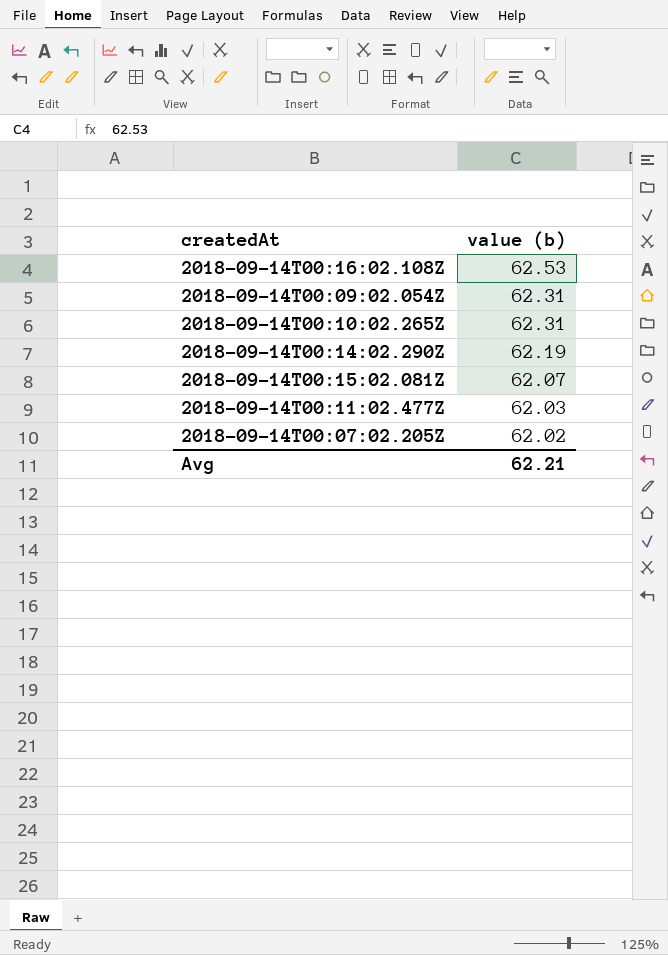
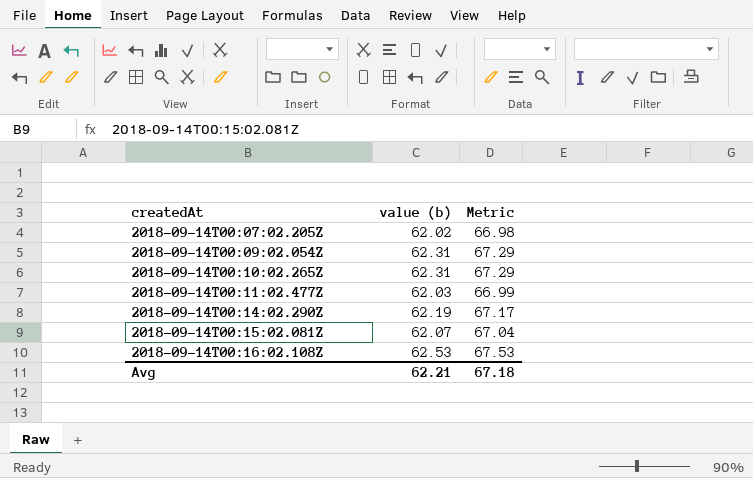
row order: value (b) descending -> createdAt ascending
column Metric | formula: none -> [value (b)] * 1.08

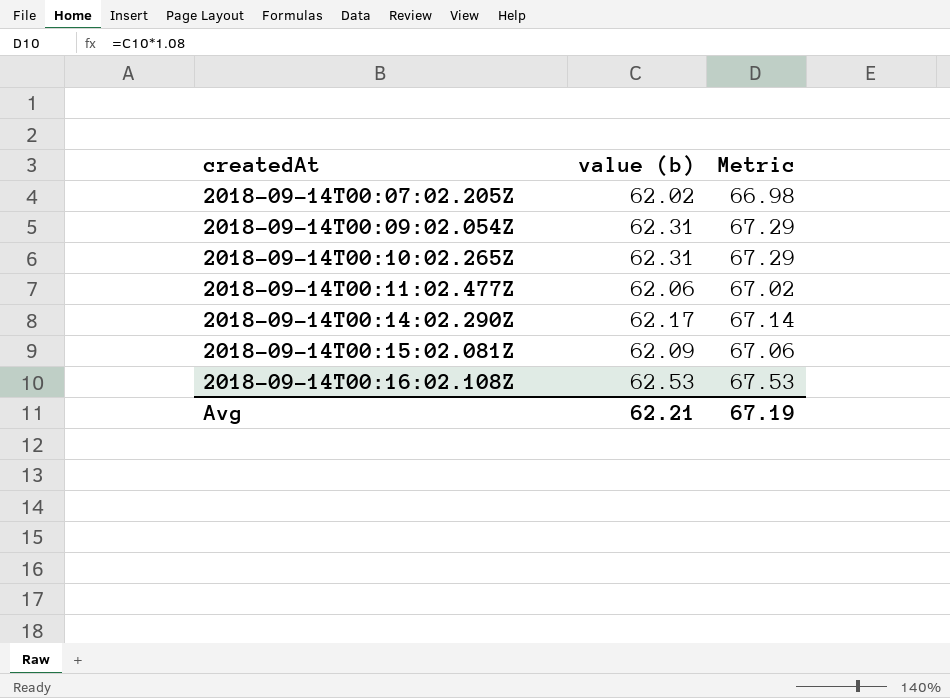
2018-09-14T00:11:02.477Z | value (b): 62.03 -> 62.06
2018-09-14T00:11:02.477Z | Metric: 66.99 -> 67.02
2018-09-14T00:14:02.290Z | value (b): 62.19 -> 62.17
2018-09-14T00:14:02.290Z | Metric: 67.17 -> 67.14
2018-09-14T00:15:02.081Z | value (b): 62.07 -> 62.09
2018-09-14T00:15:02.081Z | Metric: 67.04 -> 67.06
Avg | Metric: 67.18 -> 67.19

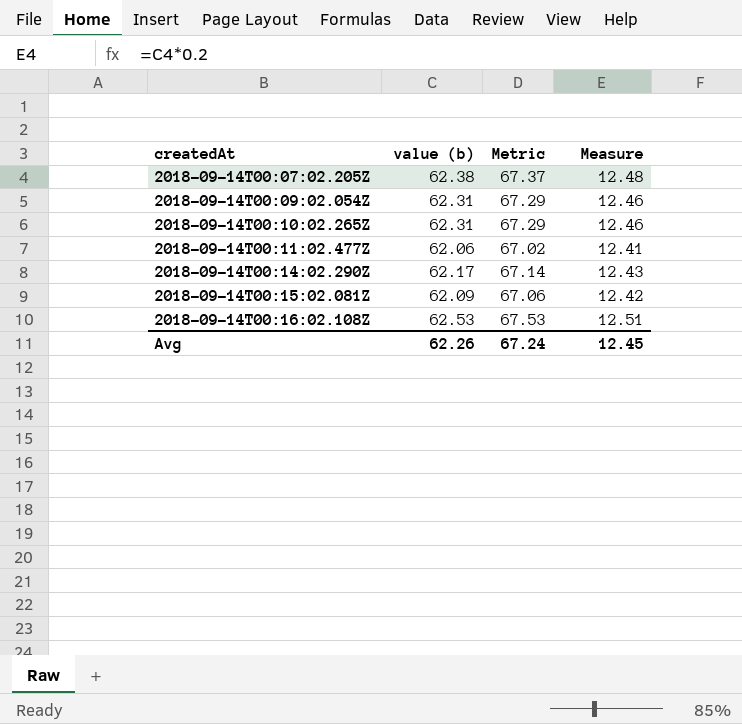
column Measure | formula: none -> [value (b)] * 0.2
2018-09-14T00:07:02.205Z | value (b): 62.02 -> 62.38
2018-09-14T00:07:02.205Z | Metric: 66.98 -> 67.37
Avg | value (b): 62.21 -> 62.26
Avg | Metric: 67.19 -> 67.24

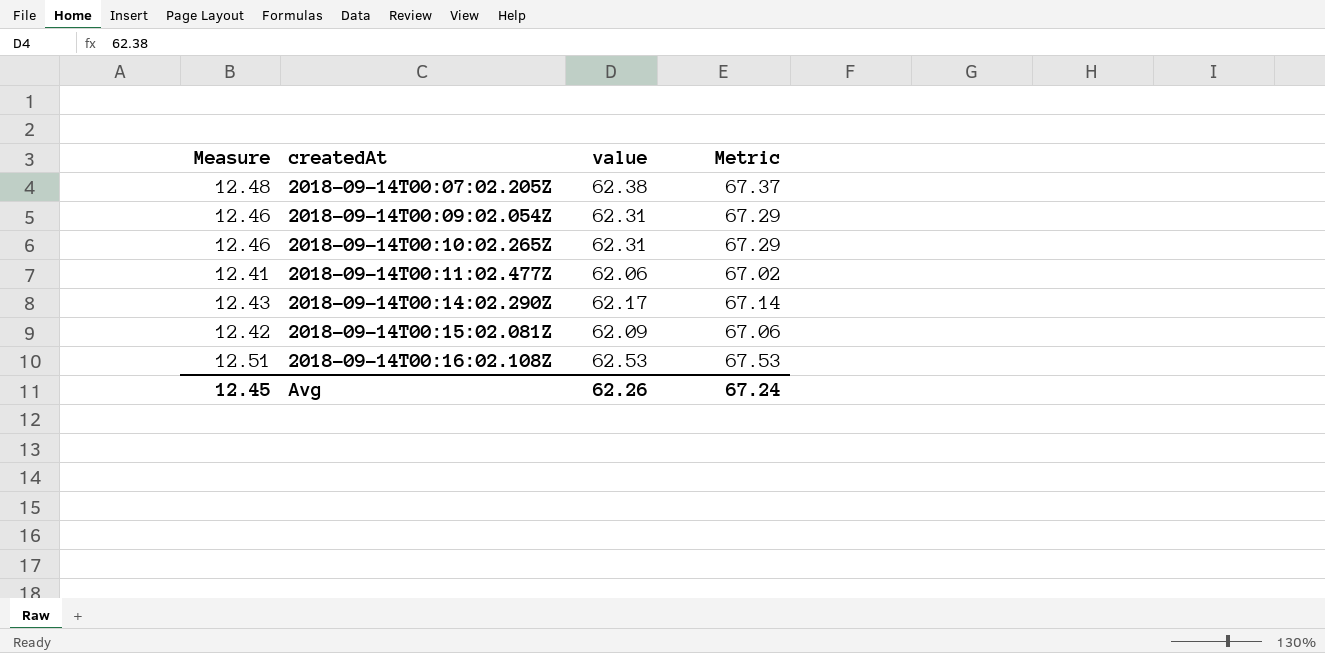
column Measure | position: 4 -> 1
column name: value (b) -> value

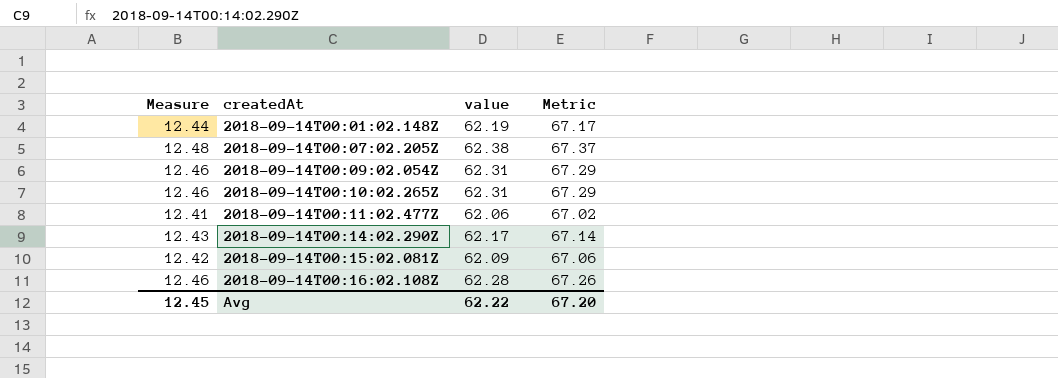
row 2018-09-14T00:01:02.148Z: none -> 12.44 | 62.19 | 67.17
2018-09-14T00:16:02.108Z | Measure: 12.51 -> 12.46
2018-09-14T00:16:02.108Z | value: 62.53 -> 62.28
2018-09-14T00:16:02.108Z | Metric: 67.53 -> 67.26
Avg | value: 62.26 -> 62.22
Avg | Metric: 67.24 -> 67.20

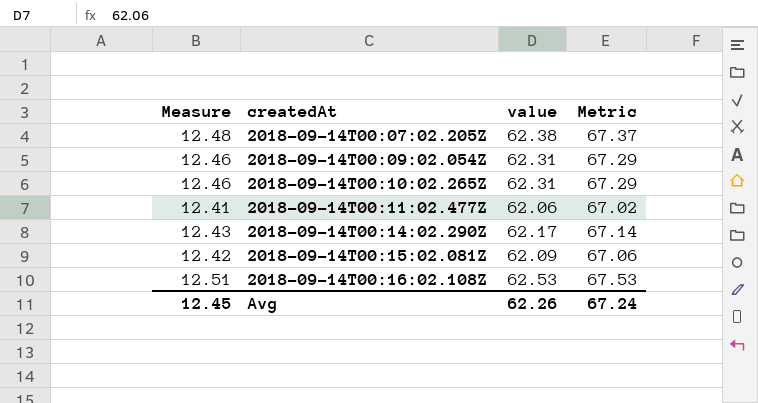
row 2018-09-14T00:01:02.148Z: 12.44 | 62.19 | 67.17 -> none
2018-09-14T00:16:02.108Z | Measure: 12.46 -> 12.51
2018-09-14T00:16:02.108Z | value: 62.28 -> 62.53
2018-09-14T00:16:02.108Z | Metric: 67.26 -> 67.53
Avg | value: 62.22 -> 62.26
Avg | Metric: 67.20 -> 67.24

